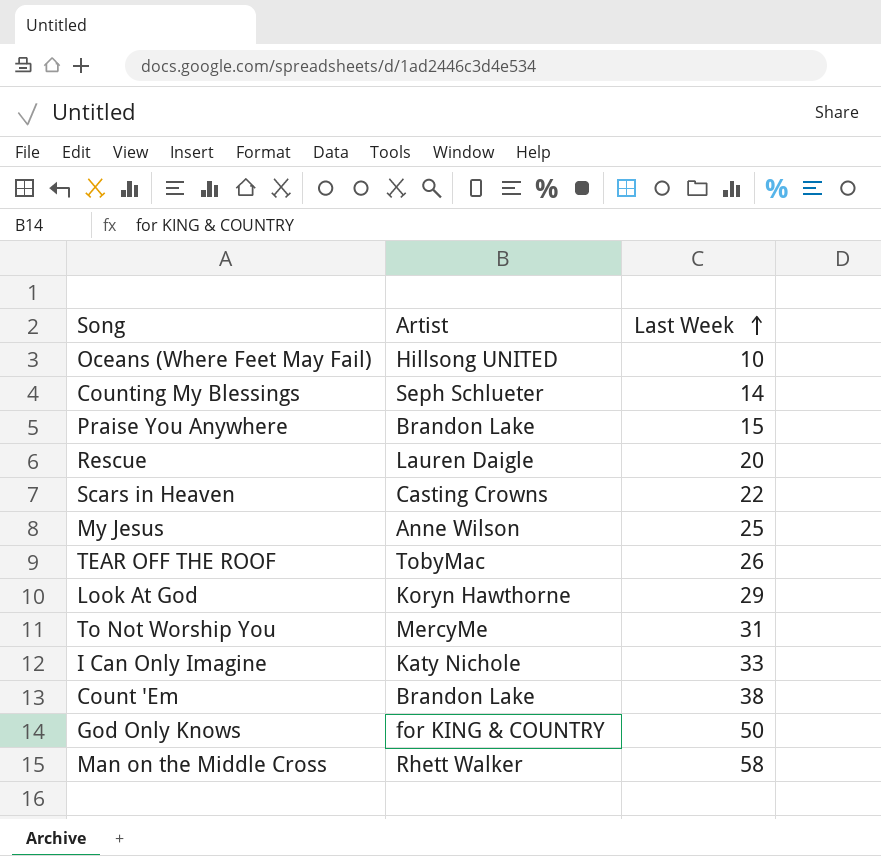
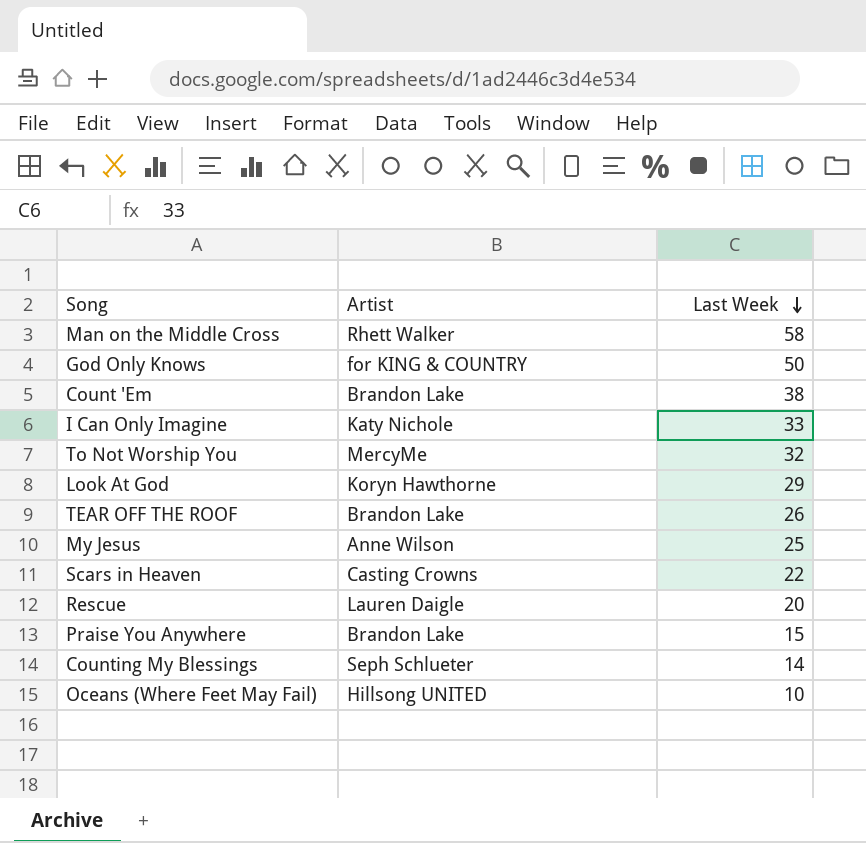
row order: Last Week ascending -> Last Week descending
To Not Worship You | Last Week: 31 -> 32
TEAR OFF THE ROOF | Artist: TobyMac -> Brandon Lake

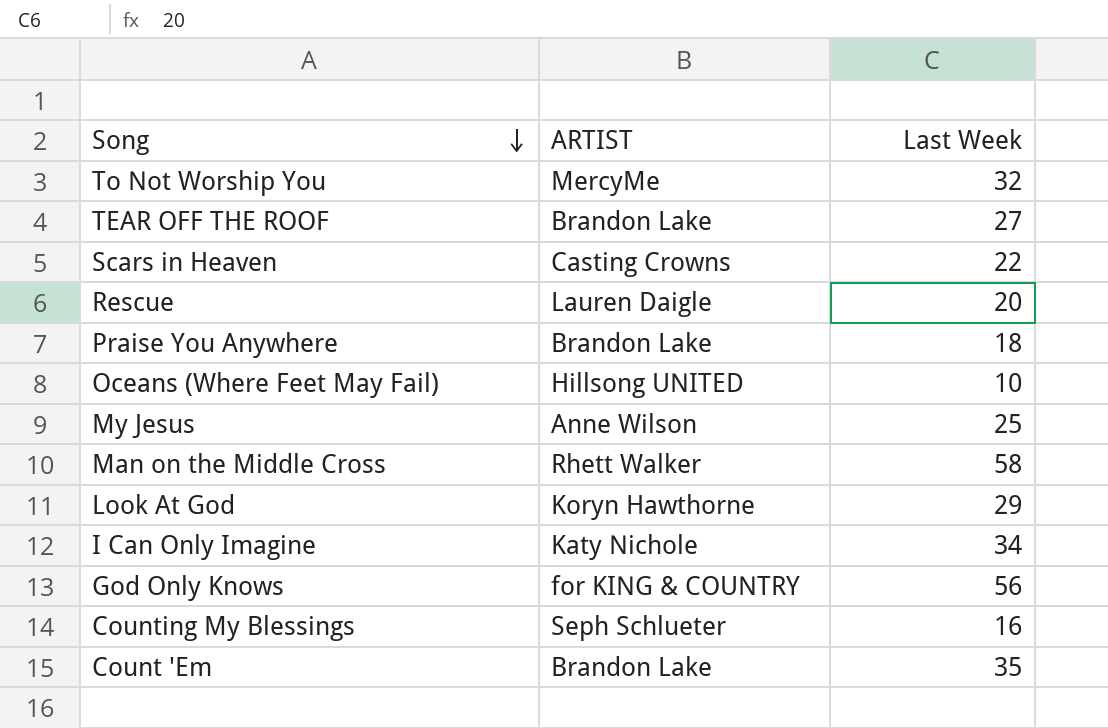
row order: Last Week descending -> Song descending
column name: Artist -> ARTIST
TEAR OFF THE ROOF | Last Week: 26 -> 27
Praise You Anywhere | Last Week: 15 -> 18
I Can Only Imagine | Last Week: 33 -> 34
God Only Knows | Last Week: 50 -> 56
Counting My Blessings | Last Week: 14 -> 16
Count 'Em | Last Week: 38 -> 35

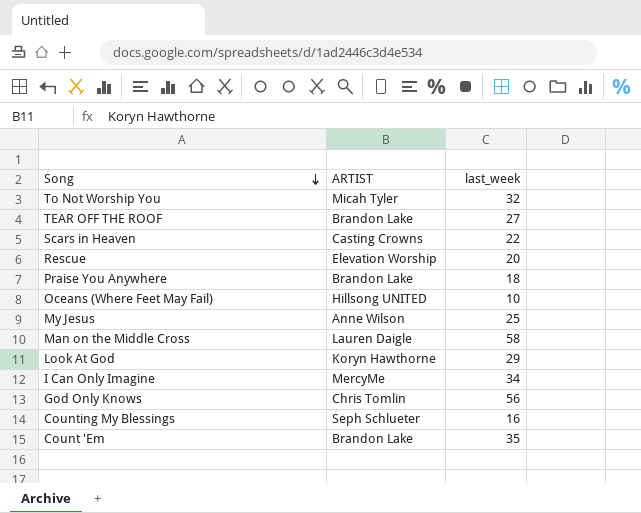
column name: Last Week -> last_week
To Not Worship You | ARTIST: MercyMe -> Micah Tyler
Rescue | ARTIST: Lauren Daigle -> Elevation Worship
Man on the Middle Cross | ARTIST: Rhett Walker -> Lauren Daigle
I Can Only Imagine | ARTIST: Katy Nichole -> MercyMe
God Only Knows | ARTIST: for KING & COUNTRY -> Chris Tomlin

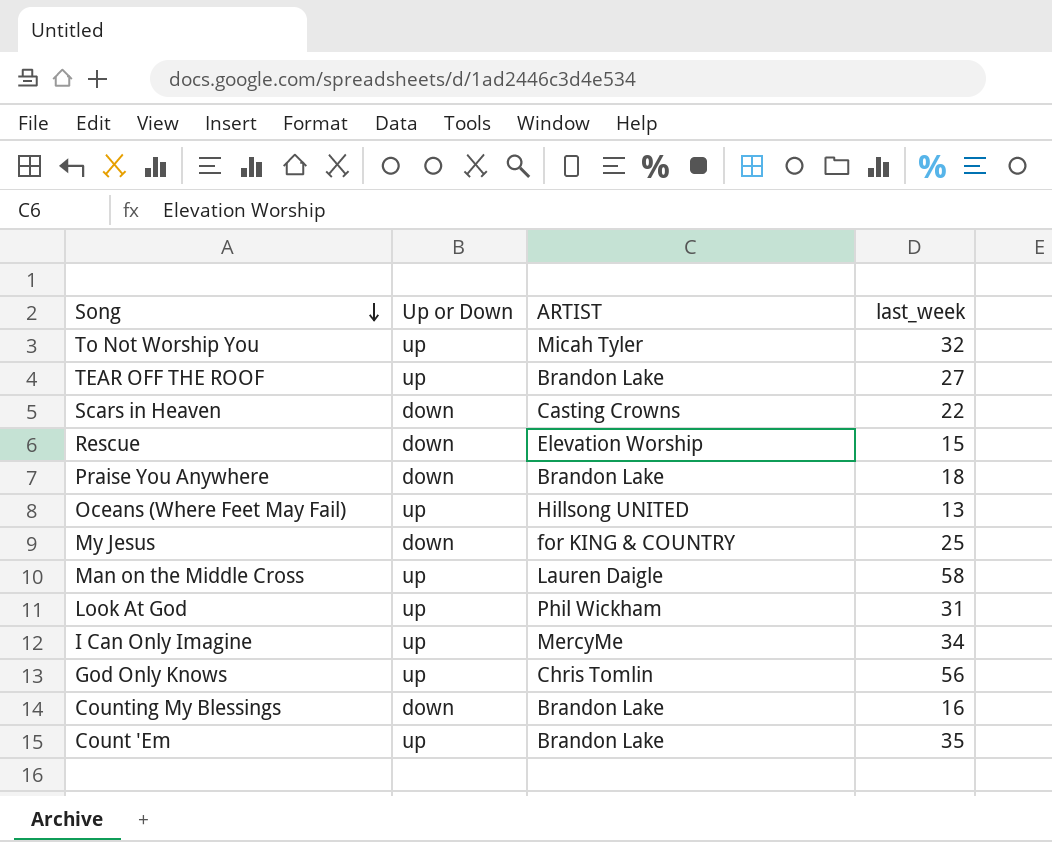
column Up or Down | position: none -> 2
Rescue | last_week: 20 -> 15
Oceans (Where Feet May Fail) | last_week: 10 -> 13
My Jesus | ARTIST: Anne Wilson -> for KING & COUNTRY
Look At God | ARTIST: Koryn Hawthorne -> Phil Wickham
Look At God | last_week: 29 -> 31
Counting My Blessings | ARTIST: Seph Schlueter -> Brandon Lake

